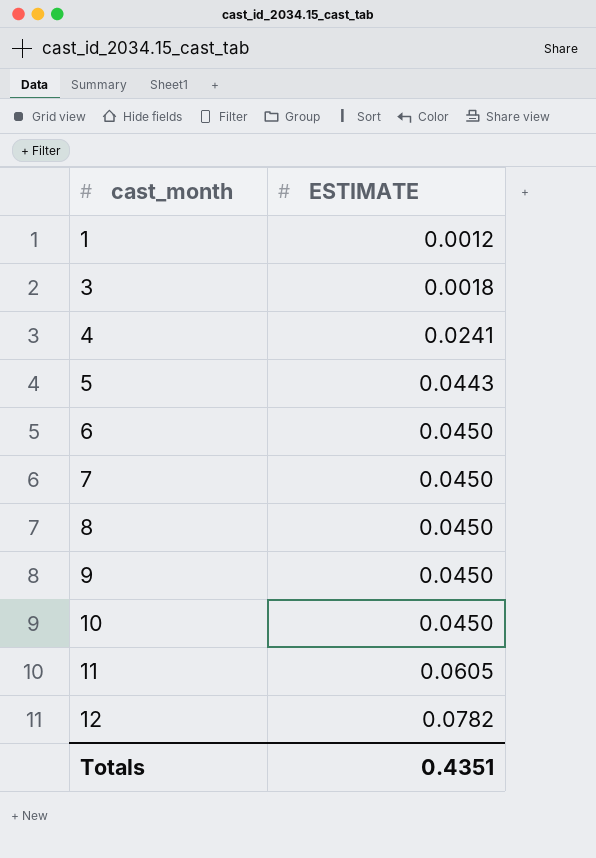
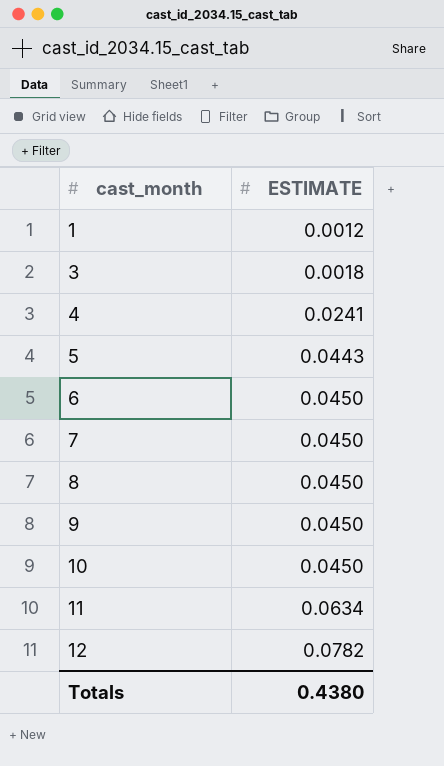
11 | ESTIMATE: 0.0605 -> 0.0634
Totals | ESTIMATE: 0.4351 -> 0.4380

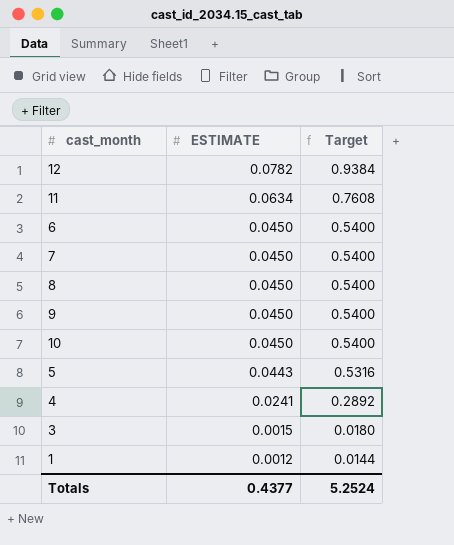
row order: cast_month ascending -> ESTIMATE descending
column Target | formula: none -> [ESTIMATE] * 12
3 | ESTIMATE: 0.0018 -> 0.0015
Totals | ESTIMATE: 0.4380 -> 0.4377

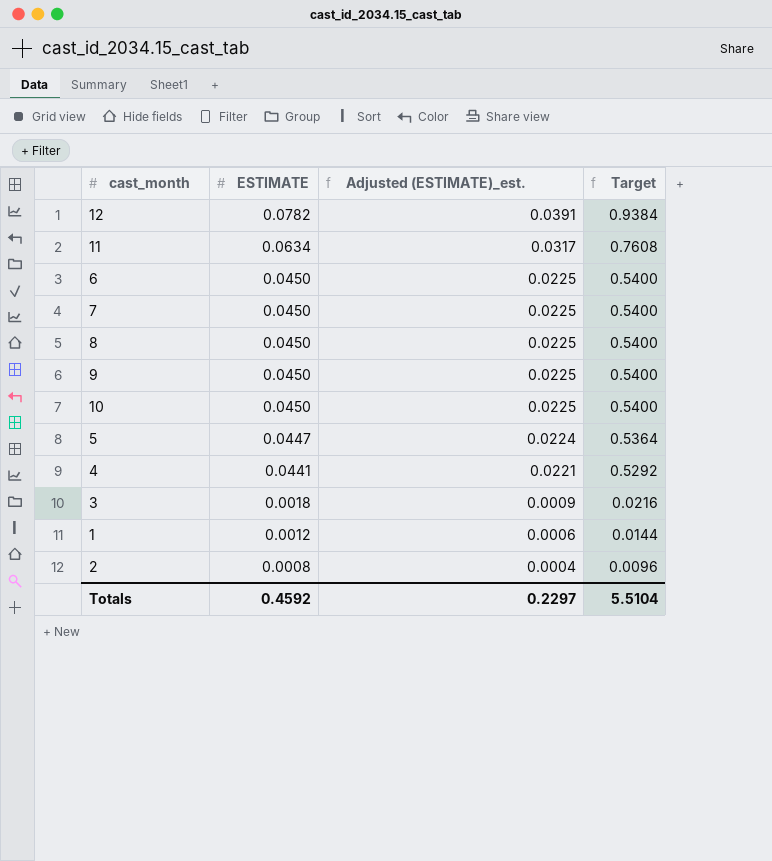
column Adjusted (ESTIMATE)_est. | formula: none -> [ESTIMATE] * 0.5
5 | ESTIMATE: 0.0443 -> 0.0447
5 | Target: 0.5316 -> 0.5364
4 | ESTIMATE: 0.0241 -> 0.0441
4 | Target: 0.2892 -> 0.5292
3 | ESTIMATE: 0.0015 -> 0.0018
3 | Target: 0.0180 -> 0.0216
row 2: none -> 0.0008 | 0.0004 | 0.0096
Totals | ESTIMATE: 0.4377 -> 0.4592
Totals | Target: 5.2524 -> 5.5104

